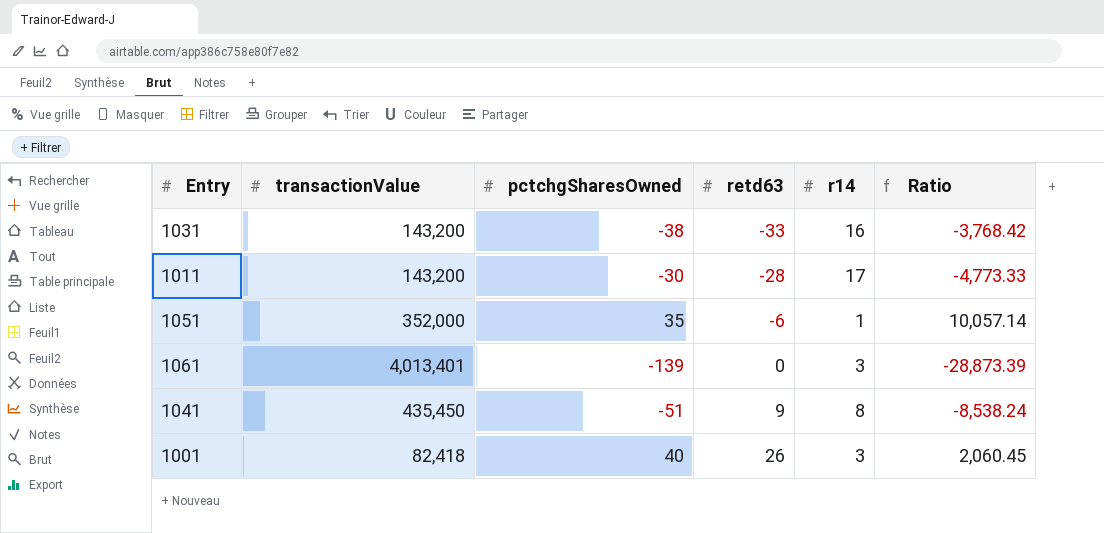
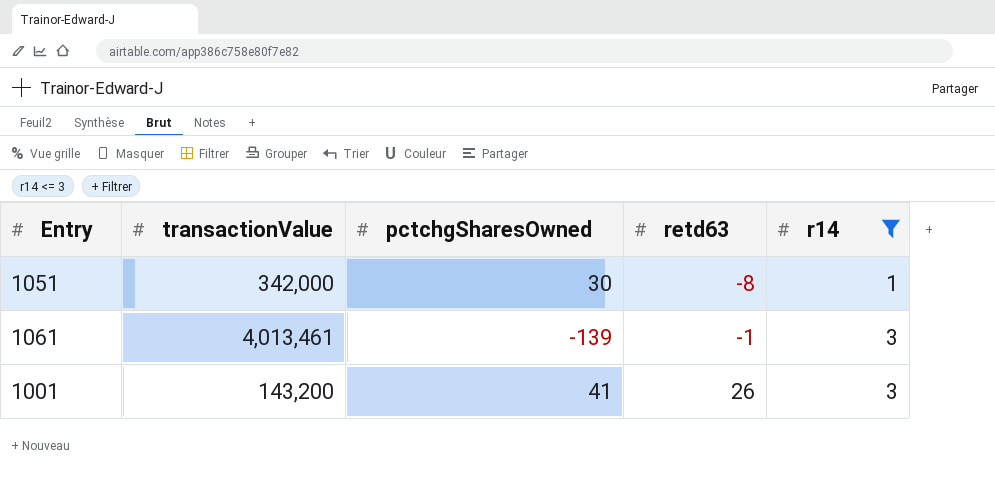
filter: none -> r14 <= 3
column Ratio | formula: [transactionValue] / [pctchgSharesOwned] -> none
1051 | transactionValue: 352,000 -> 342,000
1051 | pctchgSharesOwned: 35 -> 30
1051 | retd63: -6 -> -8
1061 | transactionValue: 4,013,401 -> 4,013,461
1061 | retd63: 0 -> -1
1001 | transactionValue: 82,418 -> 143,200
1001 | pctchgSharesOwned: 40 -> 41

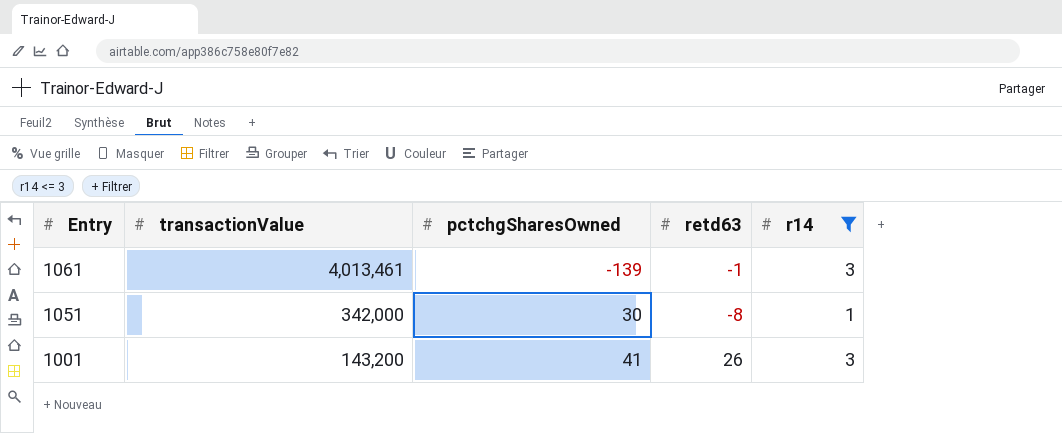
row order: retd63 ascending -> Entry descending

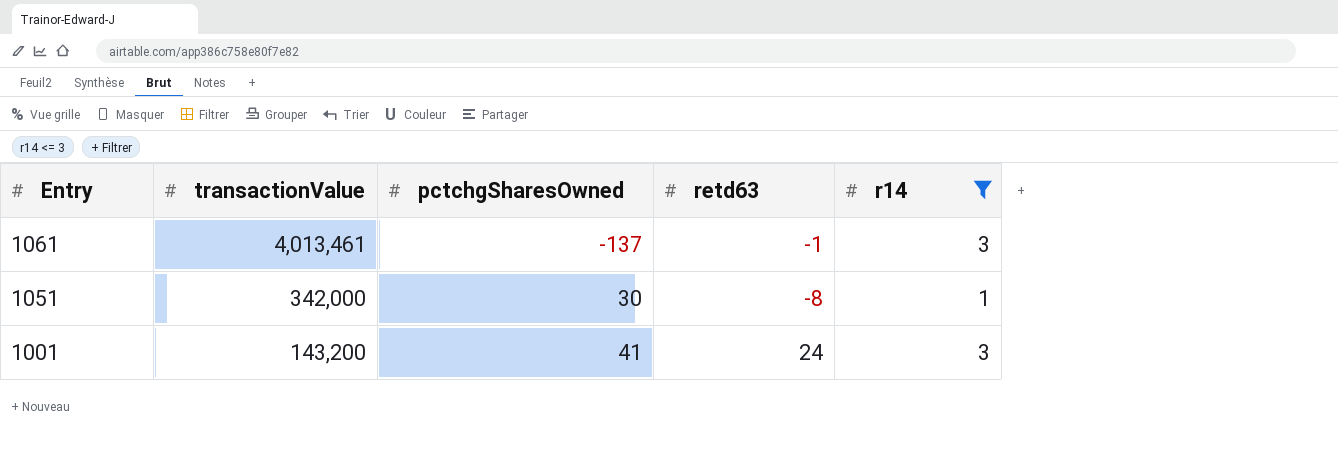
1061 | pctchgSharesOwned: -139 -> -137
1001 | retd63: 26 -> 24

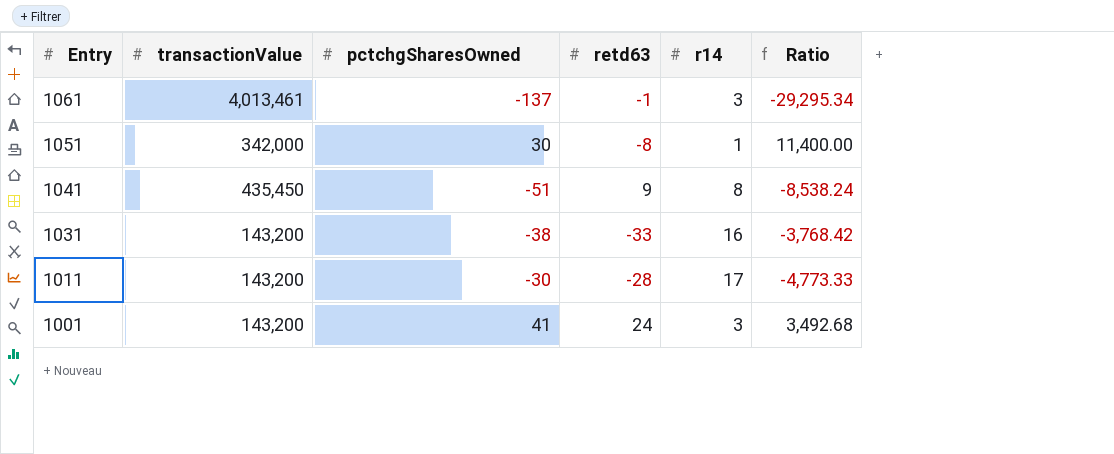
filter: r14 <= 3 -> none
column Ratio | formula: none -> [transactionValue] / [pctchgSharesOwned]

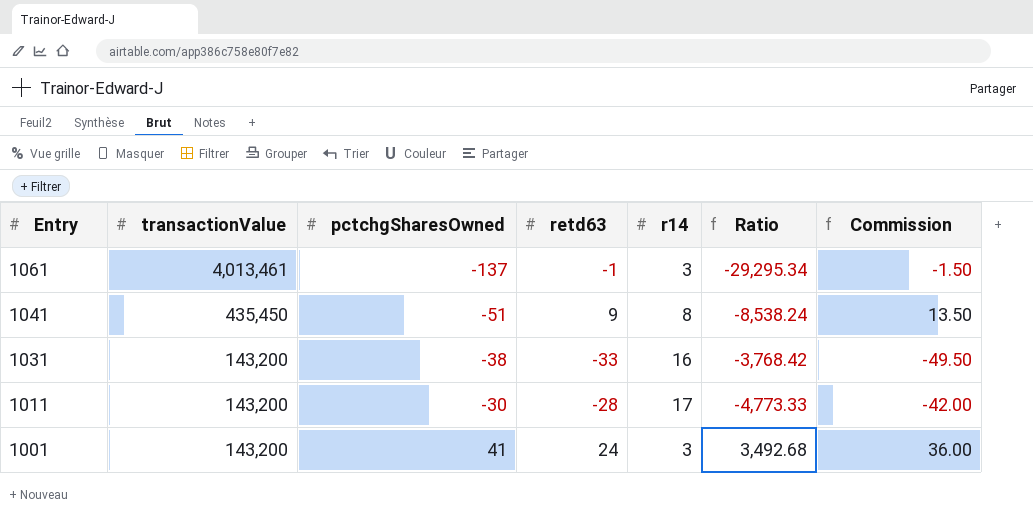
column Commission | formula: none -> [retd63] * 1.5
row 1051: 342,000 | 30 | -8 | 1 | 11,400.00 -> none

